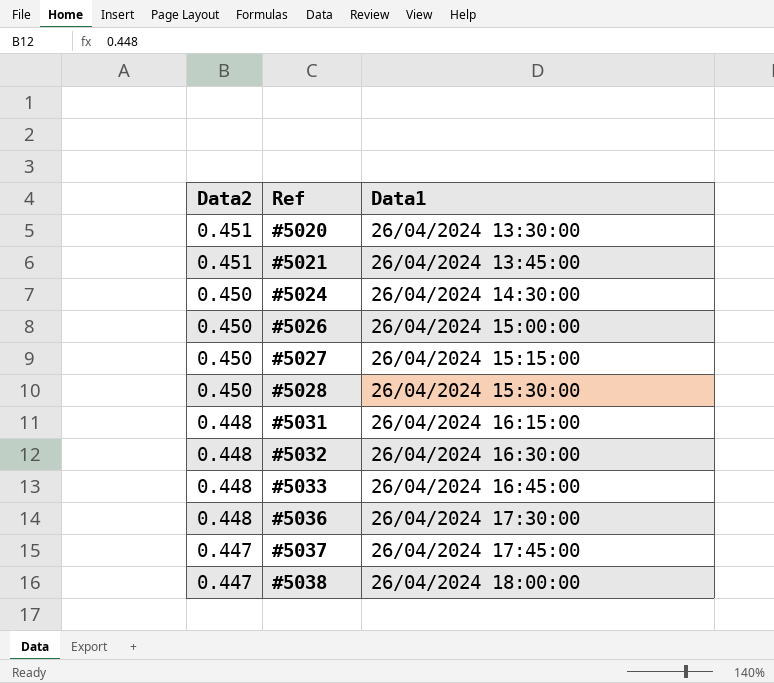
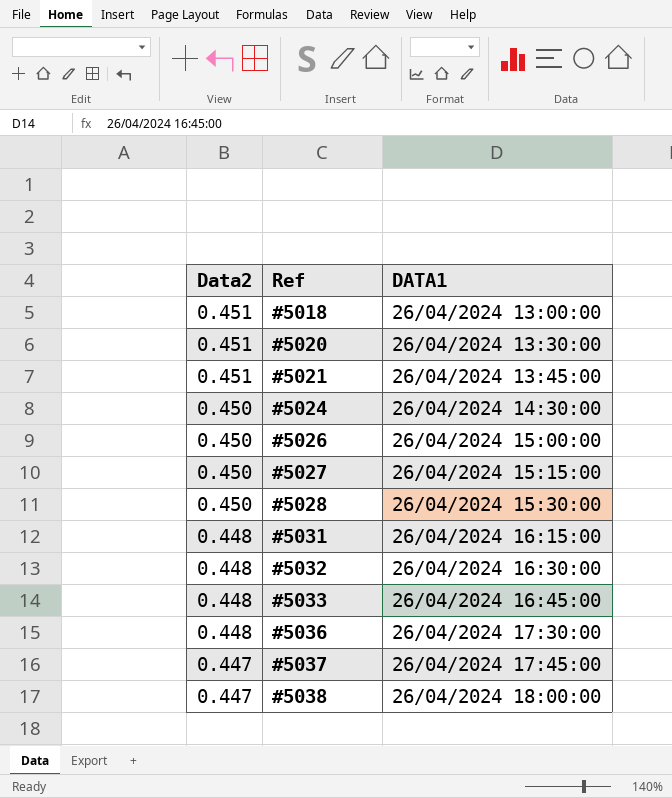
column name: Data1 -> DATA1
row #5018: none -> 0.451 | 26/04/2024 13:00:00

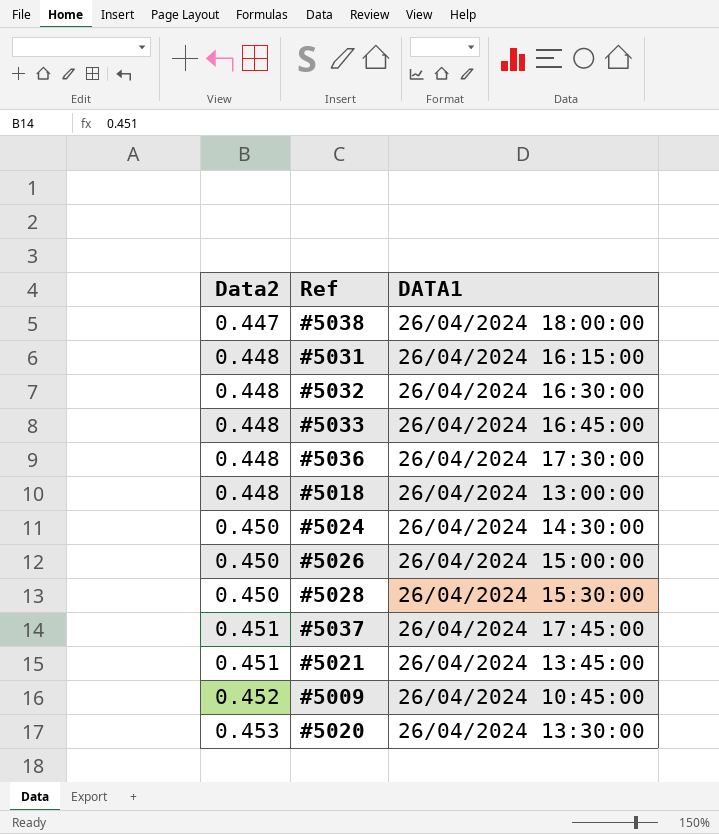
row order: Data2 descending -> Data2 ascending
row #5027: 0.450 | 26/04/2024 15:15:00 -> none
#5018 | Data2: 0.451 -> 0.448
#5037 | Data2: 0.447 -> 0.451
row #5009: none -> 0.452 | 26/04/2024 10:45:00
#5020 | Data2: 0.451 -> 0.453

